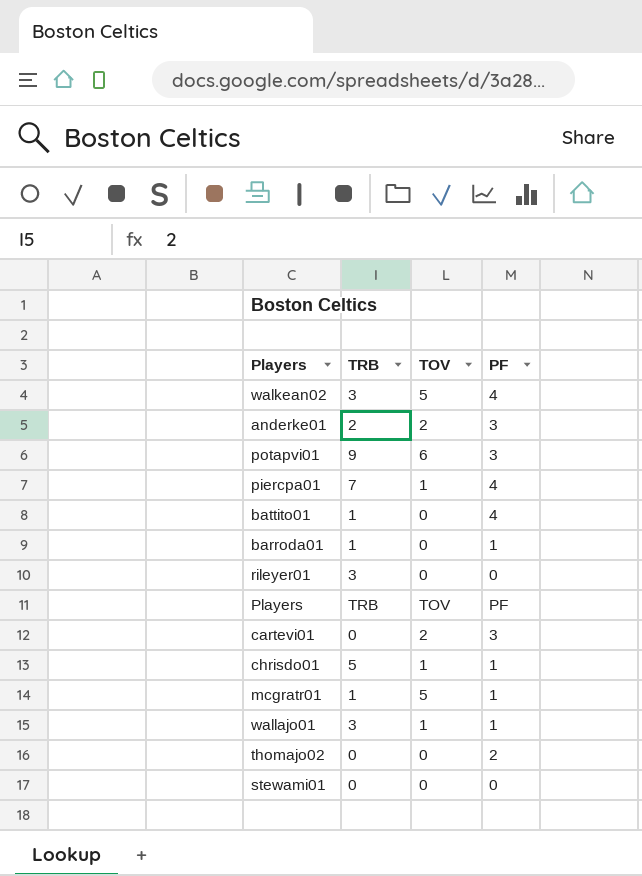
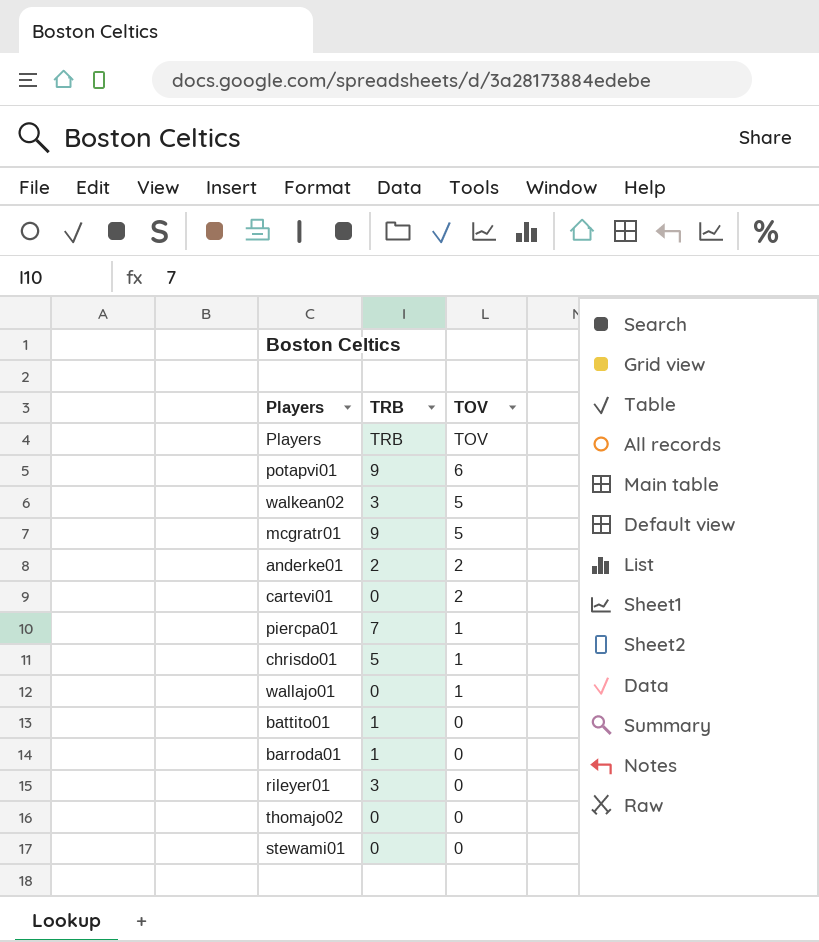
row order: none -> TOV descending
column PF | position: 4 -> none
mcgratr01 | TRB: 1 -> 9
wallajo01 | TRB: 3 -> 0

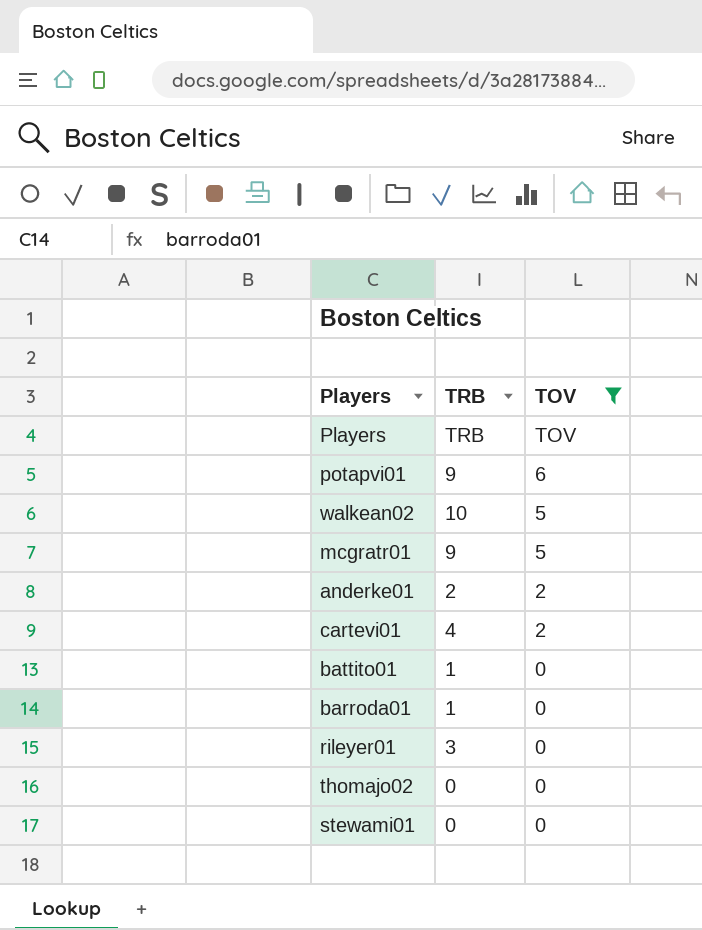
filter: none -> TOV != 1
walkean02 | TRB: 3 -> 10
cartevi01 | TRB: 0 -> 4

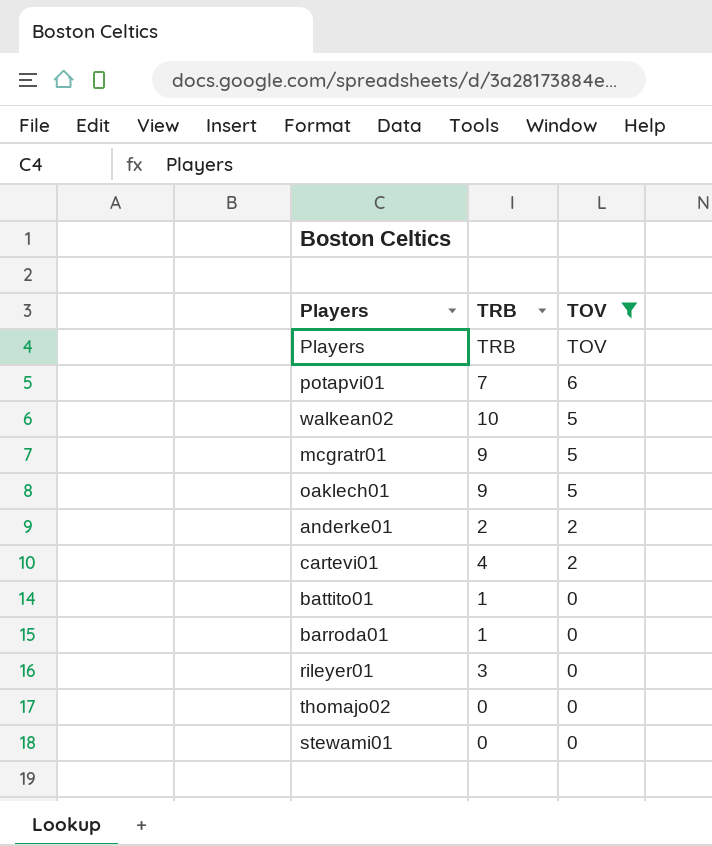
potapvi01 | TRB: 9 -> 7
row oaklech01: none -> 9 | 5

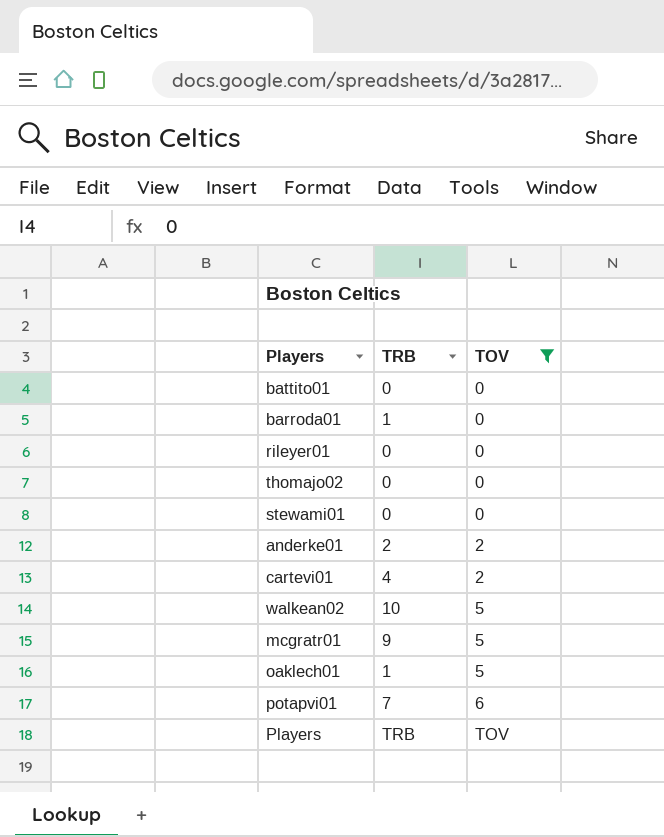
row order: TOV descending -> TOV ascending
battito01 | TRB: 1 -> 0
rileyer01 | TRB: 3 -> 0
oaklech01 | TRB: 9 -> 1

